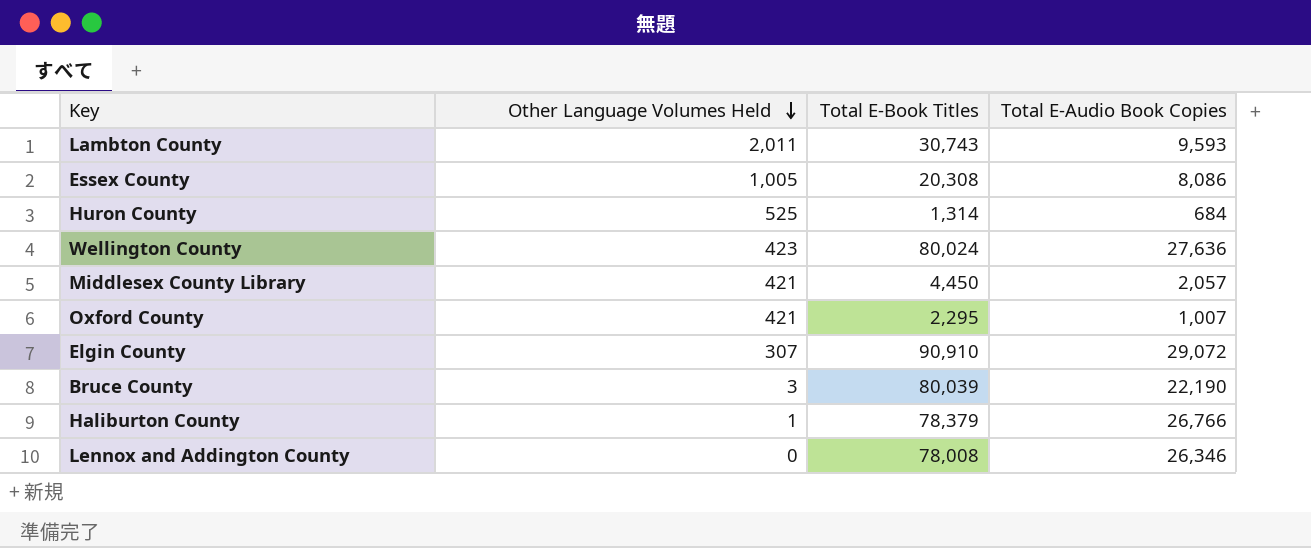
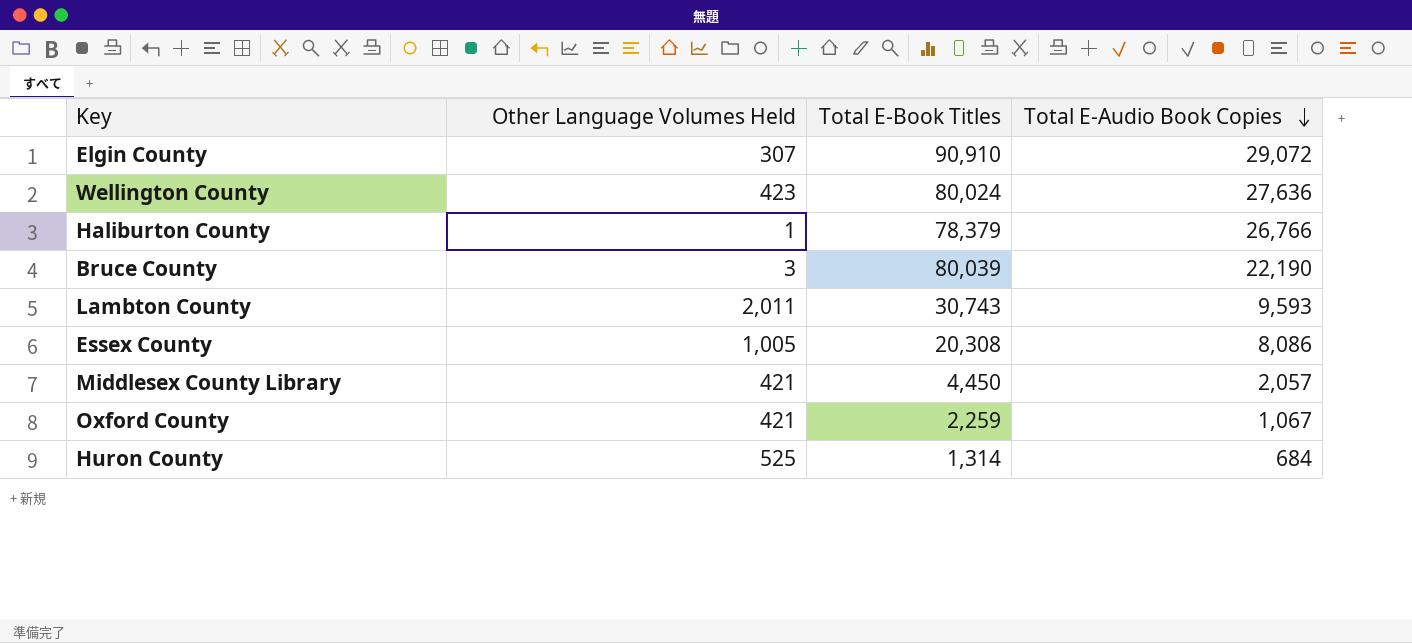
row order: Other Language Volumes Held descending -> Total E-Audio Book Copies descending
row Lennox and Addington County: 0 | 78,008 | 26,346 -> none
Oxford County | Total E-Book Titles: 2,295 -> 2,259
Oxford County | Total E-Audio Book Copies: 1,007 -> 1,067

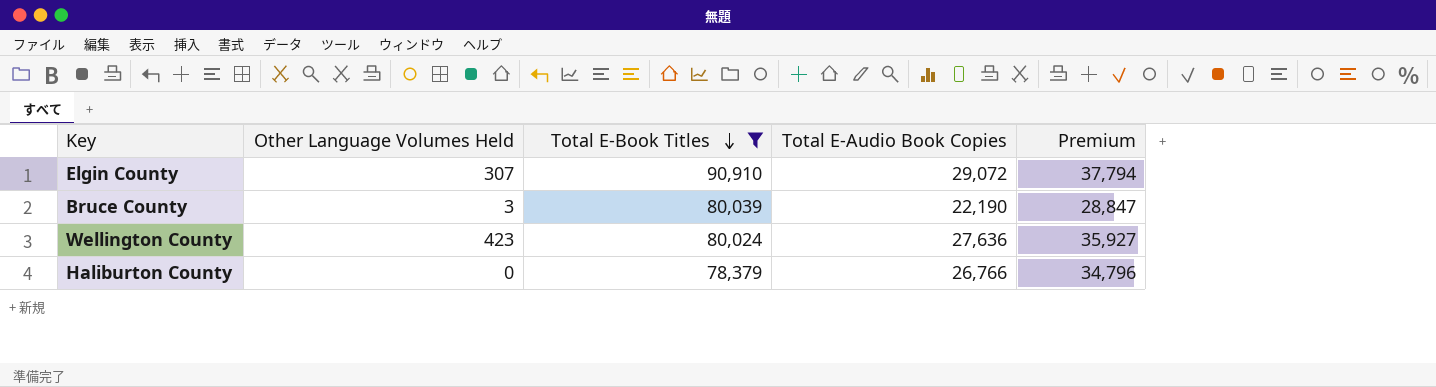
filter: none -> Total E-Book Titles >= 78,379
row order: Total E-Audio Book Copies descending -> Total E-Book Titles descending
column Premium | formula: none -> [Total E-Audio Book Copies] * 1.3
Haliburton County | Other Language Volumes Held: 1 -> 0

